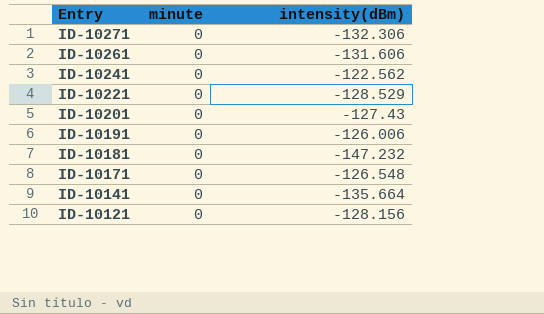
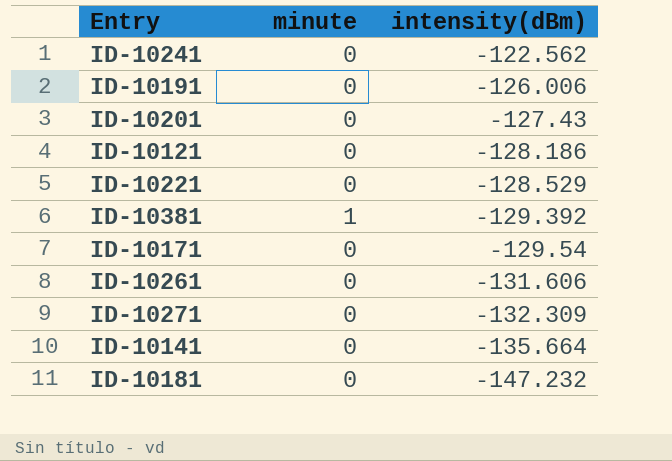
row order: Entry descending -> intensity(dBm) descending
ID-10121 | intensity(dBm): -128.156 -> -128.186
row ID-10381: none -> 1 | -129.392
ID-10171 | intensity(dBm): -126.548 -> -129.54
ID-10271 | intensity(dBm): -132.306 -> -132.309

